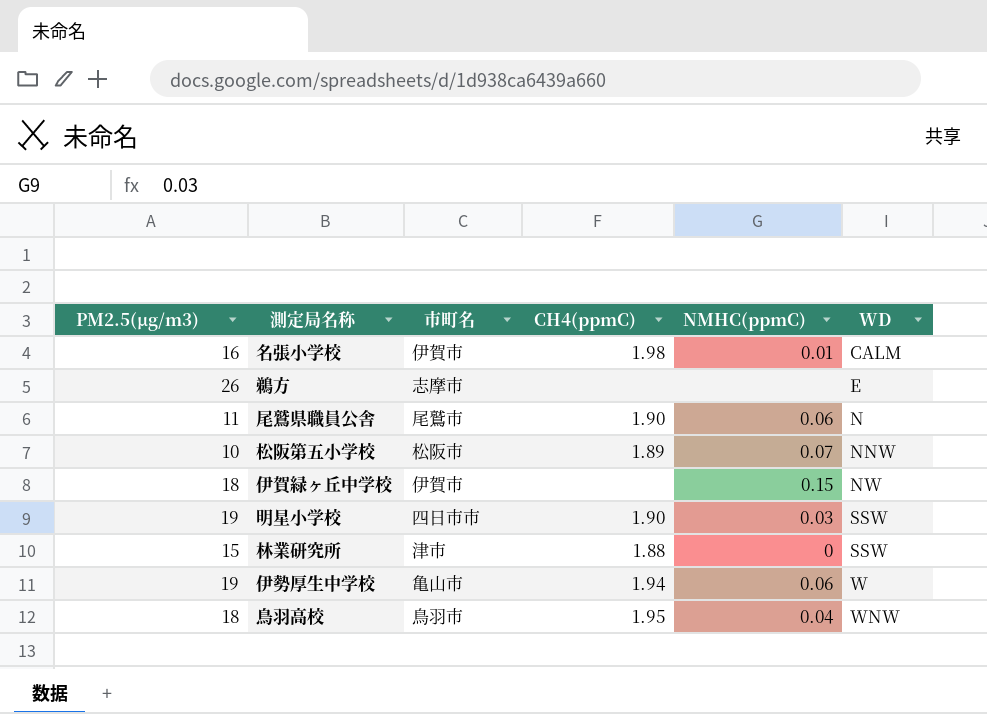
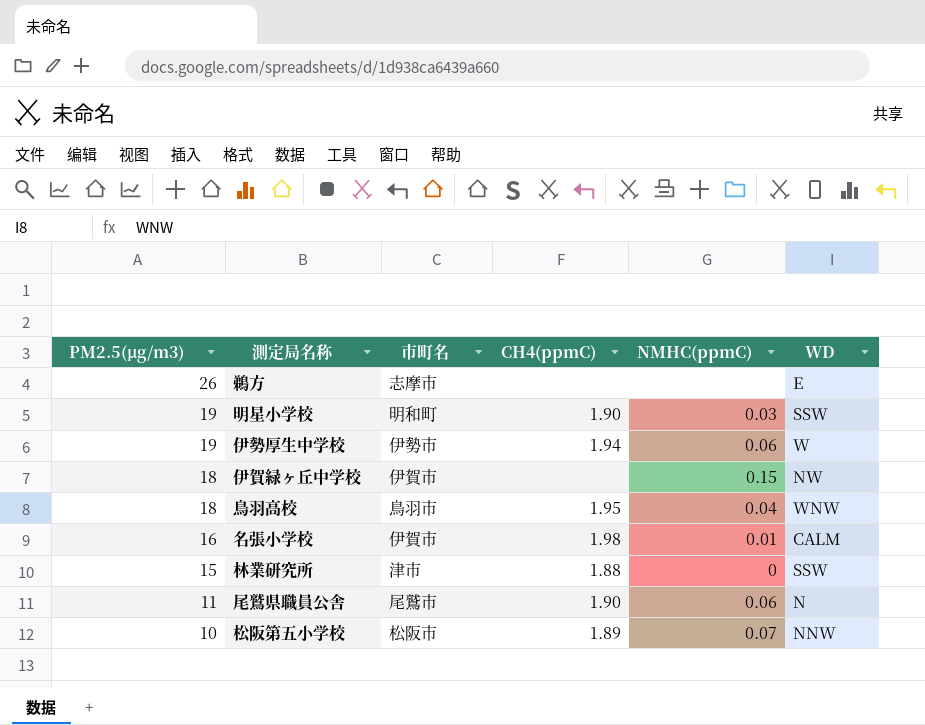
row order: WD ascending -> PM2.5(μg/m3) descending
明星小学校 | 市町名: 四日市市 -> 明和町
伊勢厚生中学校 | 市町名: 亀山市 -> 伊勢市

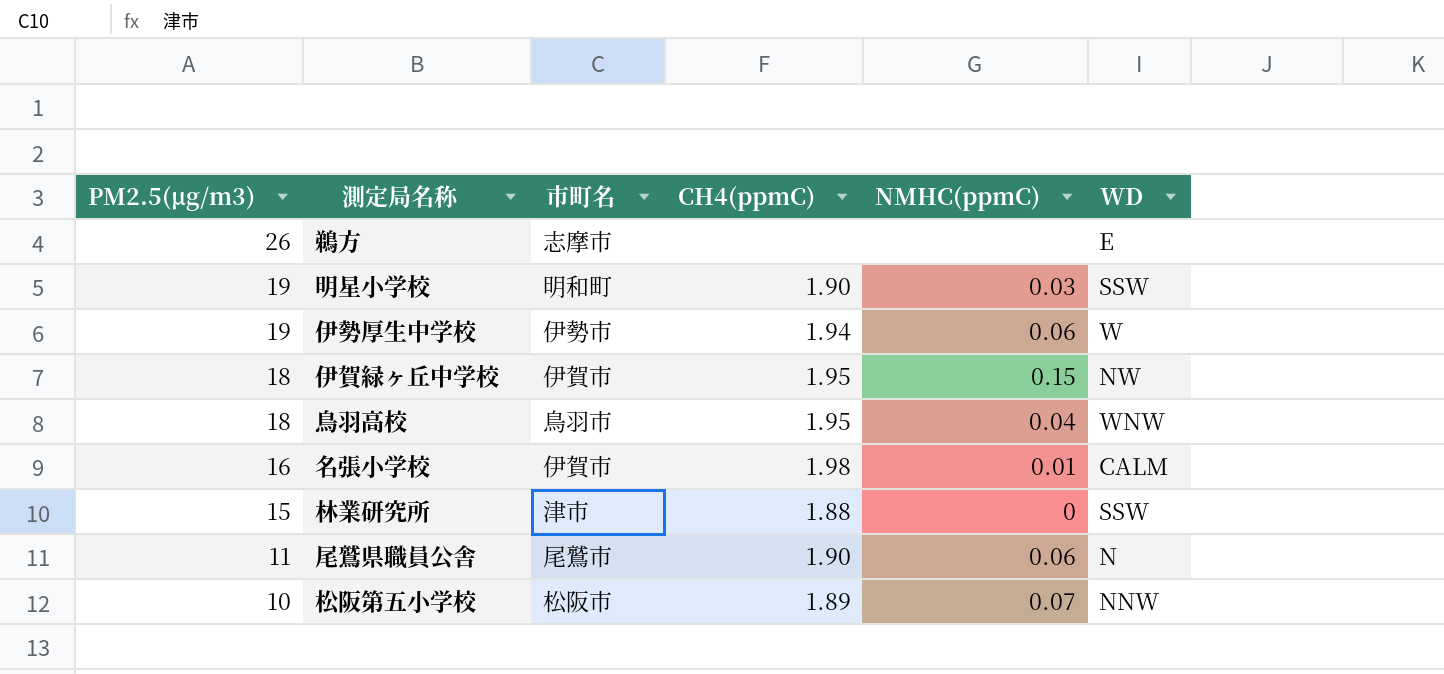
伊賀緑ヶ丘中学校 | CH4(ppmC): none -> 1.95

